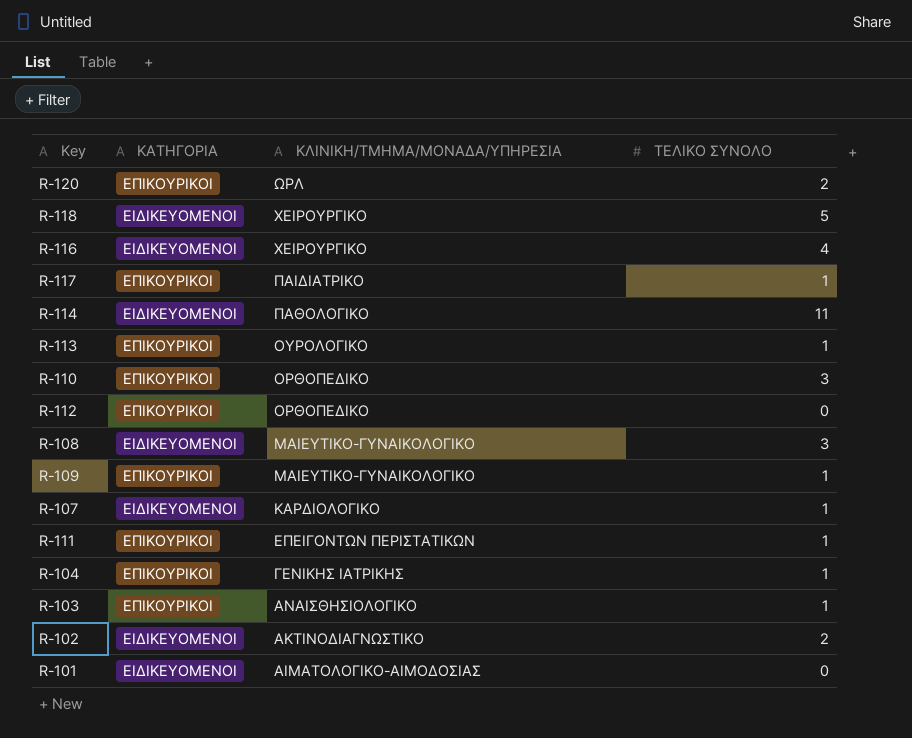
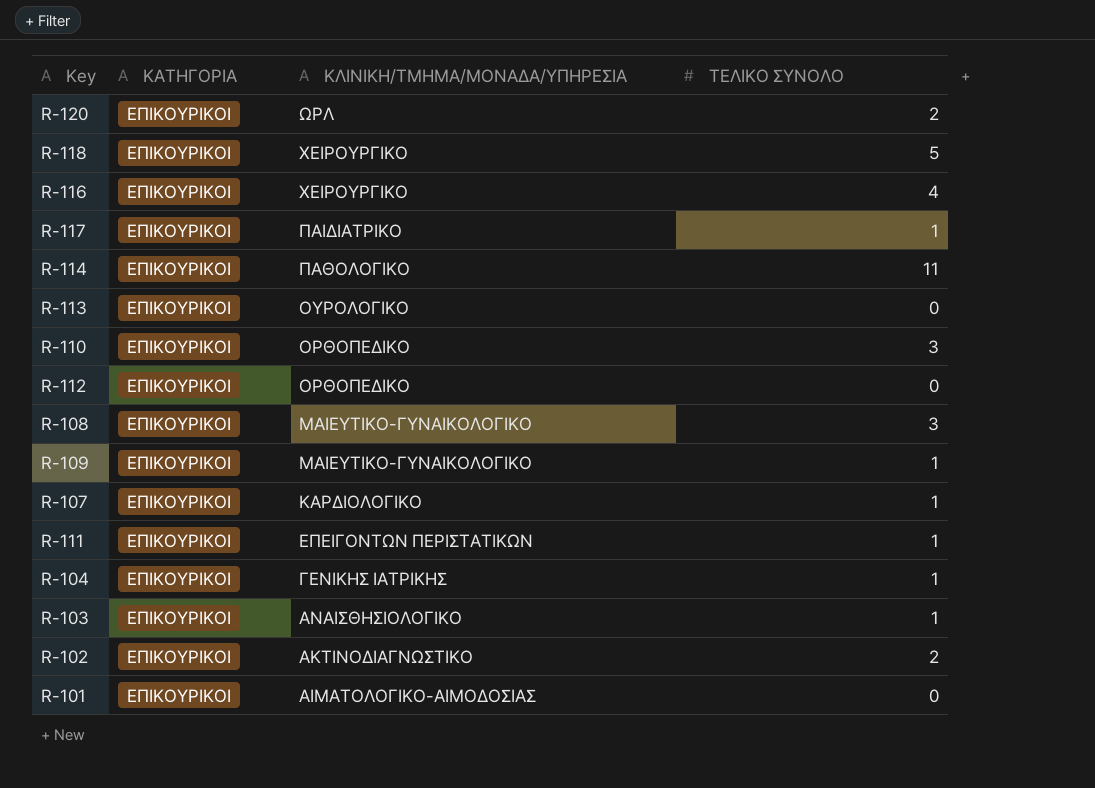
R-118 | ΚΑΤΗΓΟΡΙΑ: ΕΙΔΙΚΕΥΟΜΕΝΟΙ -> ΕΠΙΚΟΥΡΙΚΟΙ
R-116 | ΚΑΤΗΓΟΡΙΑ: ΕΙΔΙΚΕΥΟΜΕΝΟΙ -> ΕΠΙΚΟΥΡΙΚΟΙ
R-114 | ΚΑΤΗΓΟΡΙΑ: ΕΙΔΙΚΕΥΟΜΕΝΟΙ -> ΕΠΙΚΟΥΡΙΚΟΙ
R-113 | ΤΕΛΙΚΟ ΣΥΝΟΛΟ: 1 -> 0
R-108 | ΚΑΤΗΓΟΡΙΑ: ΕΙΔΙΚΕΥΟΜΕΝΟΙ -> ΕΠΙΚΟΥΡΙΚΟΙ
R-107 | ΚΑΤΗΓΟΡΙΑ: ΕΙΔΙΚΕΥΟΜΕΝΟΙ -> ΕΠΙΚΟΥΡΙΚΟΙ
R-102 | ΚΑΤΗΓΟΡΙΑ: ΕΙΔΙΚΕΥΟΜΕΝΟΙ -> ΕΠΙΚΟΥΡΙΚΟΙ
R-101 | ΚΑΤΗΓΟΡΙΑ: ΕΙΔΙΚΕΥΟΜΕΝΟΙ -> ΕΠΙΚΟΥΡΙΚΟΙ

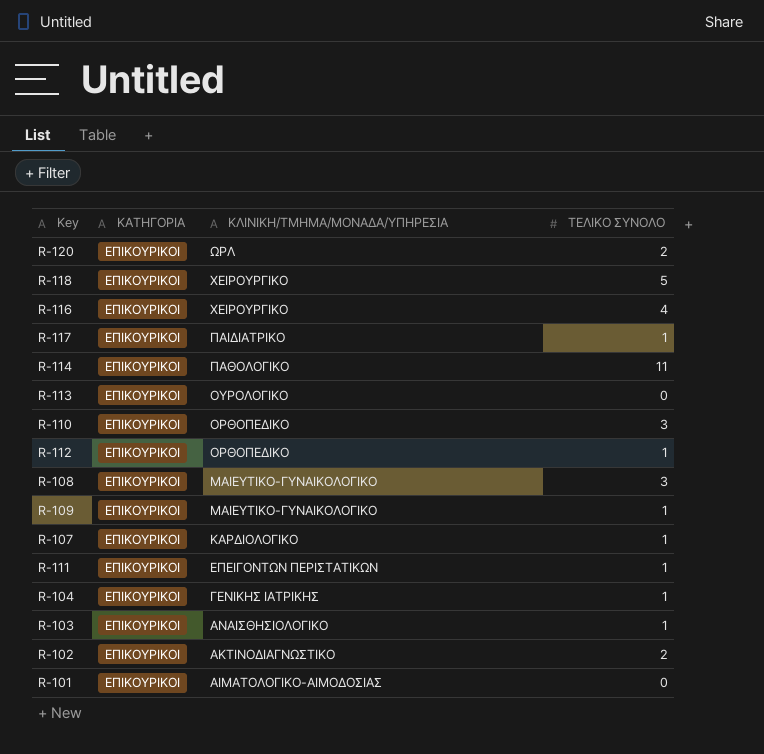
R-112 | ΤΕΛΙΚΟ ΣΥΝΟΛΟ: 0 -> 1

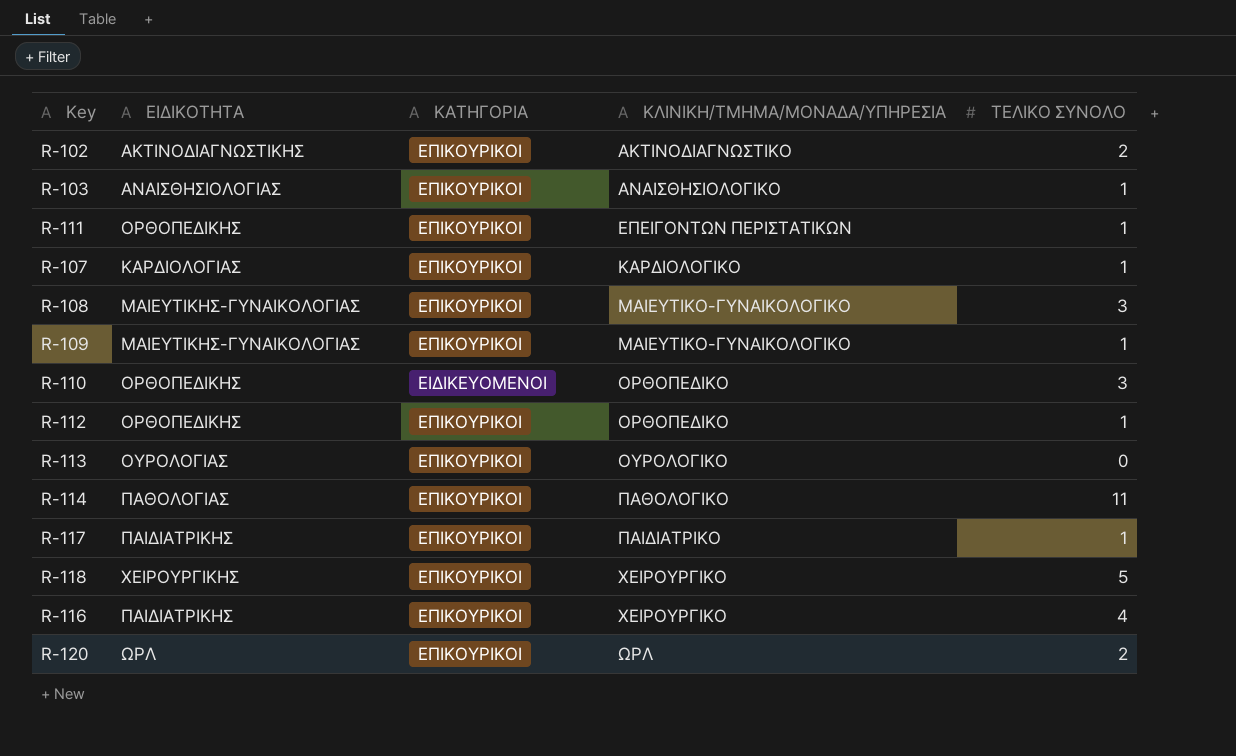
row order: ΚΛΙΝΙΚΗ/ΤΜΗΜΑ/ΜΟΝΑΔΑ/ΥΠΗΡΕΣΙΑ descending -> ΚΛΙΝΙΚΗ/ΤΜΗΜΑ/ΜΟΝΑΔΑ/ΥΠΗΡΕΣΙΑ ascending
column ΕΙΔΙΚΟΤΗΤΑ | position: none -> 2
row R-104: ΕΠΙΚΟΥΡΙΚΟΙ | ΓΕΝΙΚΗΣ ΙΑΤΡΙΚΗΣ | 1 -> none
row R-101: ΕΠΙΚΟΥΡΙΚΟΙ | ΑΙΜΑΤΟΛΟΓΙΚΟ-ΑΙΜΟΔΟΣΙΑΣ | 0 -> none
R-110 | ΚΑΤΗΓΟΡΙΑ: ΕΠΙΚΟΥΡΙΚΟΙ -> ΕΙΔΙΚΕΥΟΜΕΝΟΙ

